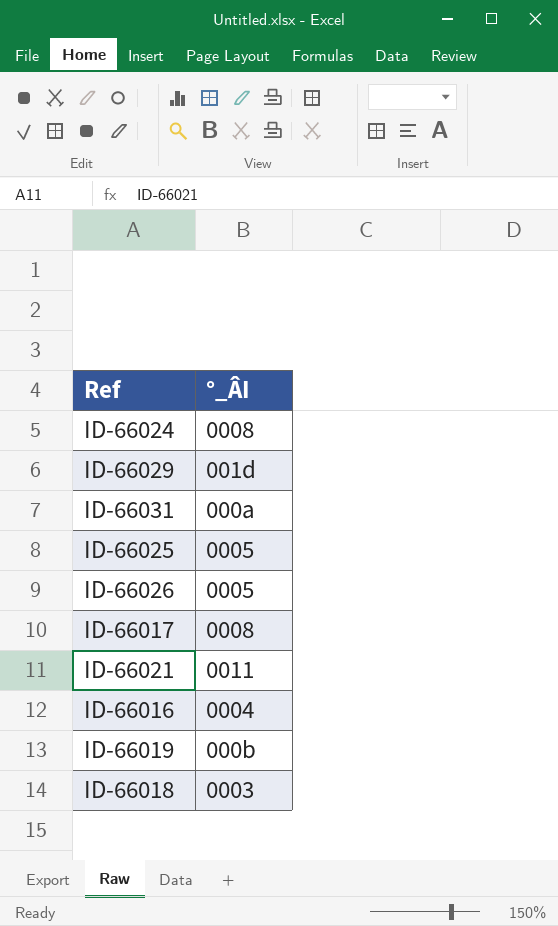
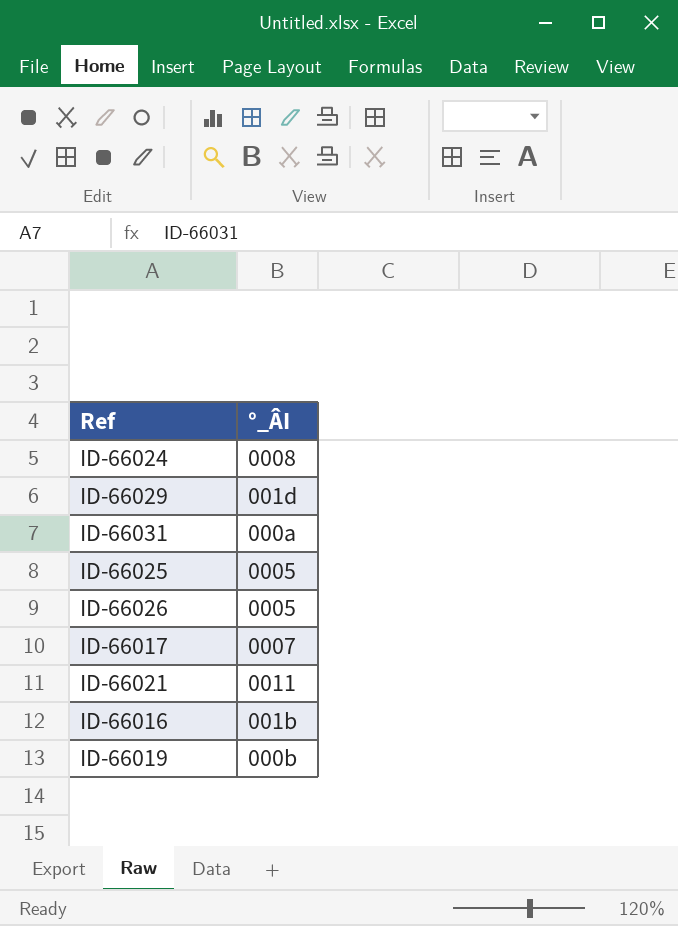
row ID-66018: 0003 -> none
ID-66017 | °_ÂI: 0008 -> 0007
ID-66016 | °_ÂI: 0004 -> 001b

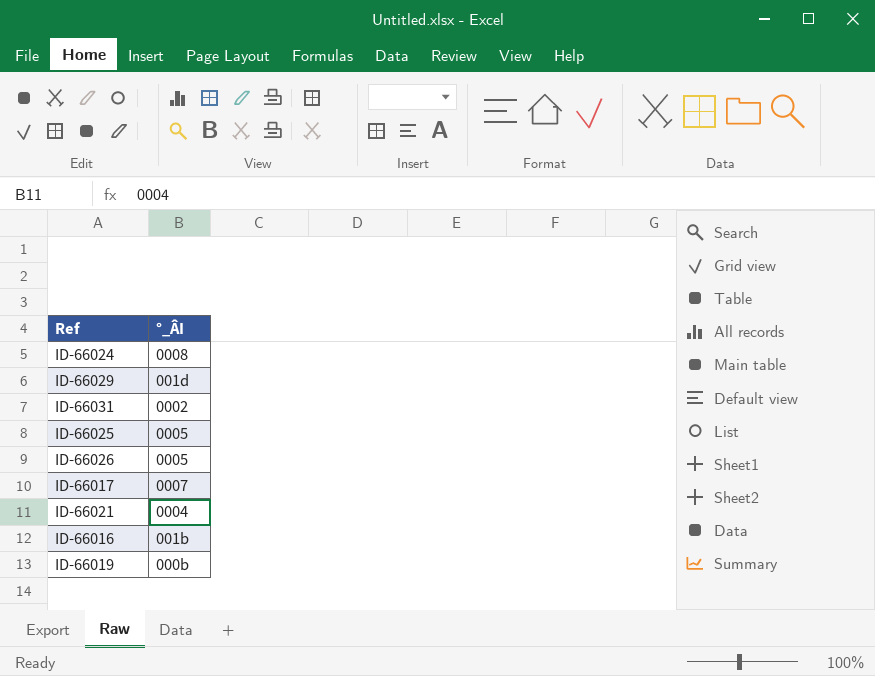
ID-66031 | °_ÂI: 000a -> 0002
ID-66021 | °_ÂI: 0011 -> 0004

